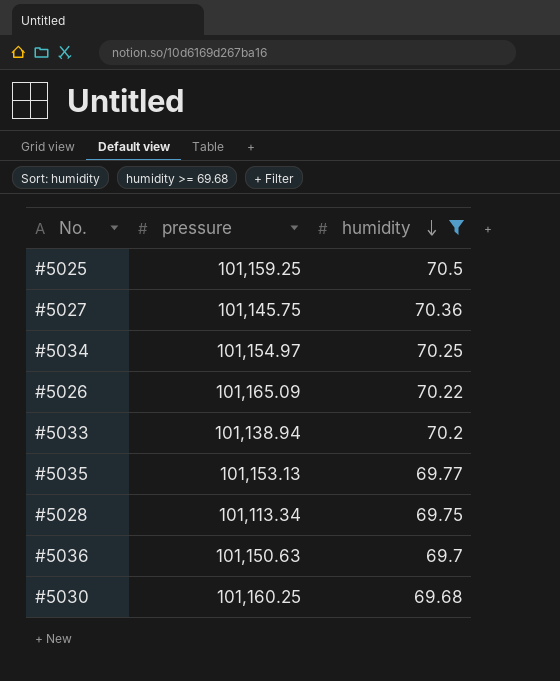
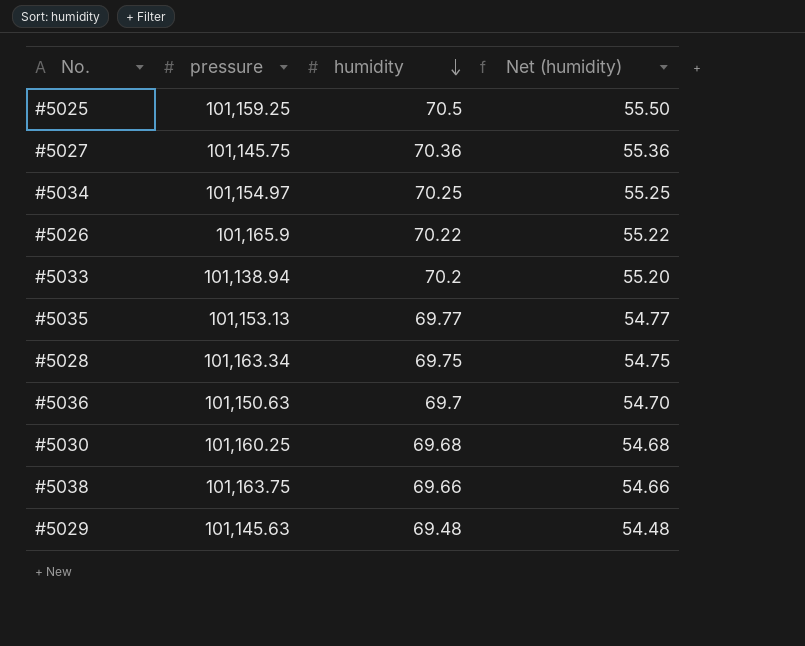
filter: humidity >= 69.68 -> none
column Net (humidity) | formula: none -> [humidity] - 15
#5026 | pressure: 101,165.09 -> 101,165.9
#5028 | pressure: 101,113.34 -> 101,163.34

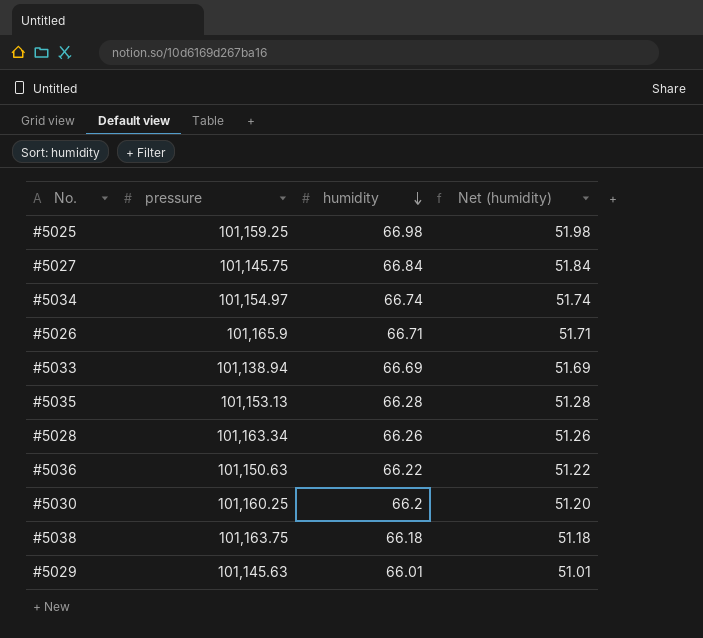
#5025 | humidity: 70.5 -> 66.98
#5025 | Net (humidity): 55.50 -> 51.98
#5027 | humidity: 70.36 -> 66.84
#5027 | Net (humidity): 55.36 -> 51.84
#5034 | humidity: 70.25 -> 66.74
#5034 | Net (humidity): 55.25 -> 51.74
#5026 | humidity: 70.22 -> 66.71
#5026 | Net (humidity): 55.22 -> 51.71
#5033 | humidity: 70.2 -> 66.69
#5033 | Net (humidity): 55.20 -> 51.69
#5035 | humidity: 69.77 -> 66.28
#5035 | Net (humidity): 54.77 -> 51.28
#5028 | humidity: 69.75 -> 66.26
#5028 | Net (humidity): 54.75 -> 51.26
#5036 | humidity: 69.7 -> 66.22
#5036 | Net (humidity): 54.70 -> 51.22
#5030 | humidity: 69.68 -> 66.2
#5030 | Net (humidity): 54.68 -> 51.20
#5038 | humidity: 69.66 -> 66.18
#5038 | Net (humidity): 54.66 -> 51.18
#5029 | humidity: 69.48 -> 66.01
#5029 | Net (humidity): 54.48 -> 51.01

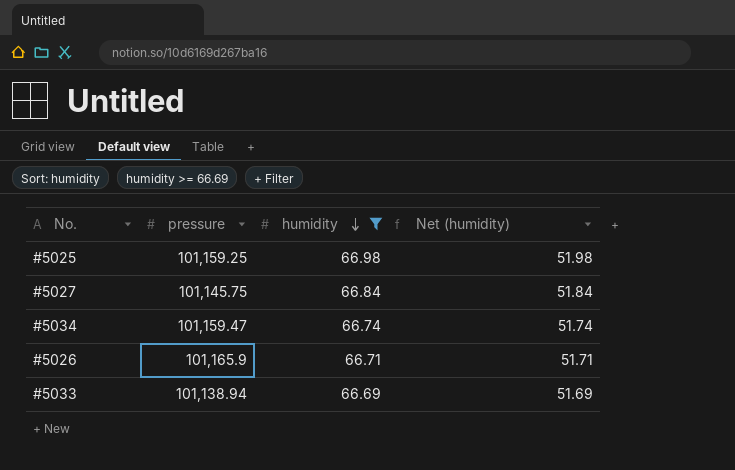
filter: none -> humidity >= 66.69
#5034 | pressure: 101,154.97 -> 101,159.47

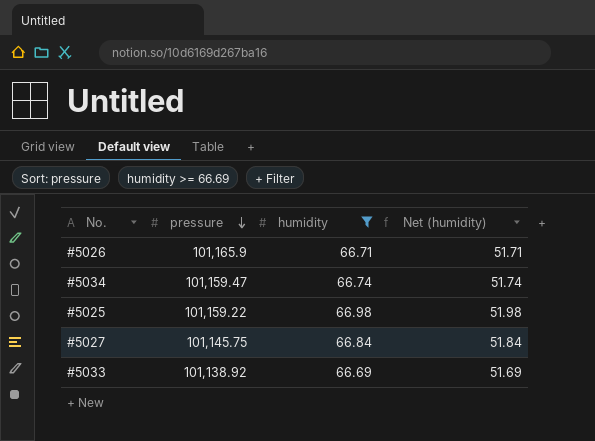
row order: humidity descending -> pressure descending
#5025 | pressure: 101,159.25 -> 101,159.22
#5033 | pressure: 101,138.94 -> 101,138.92

